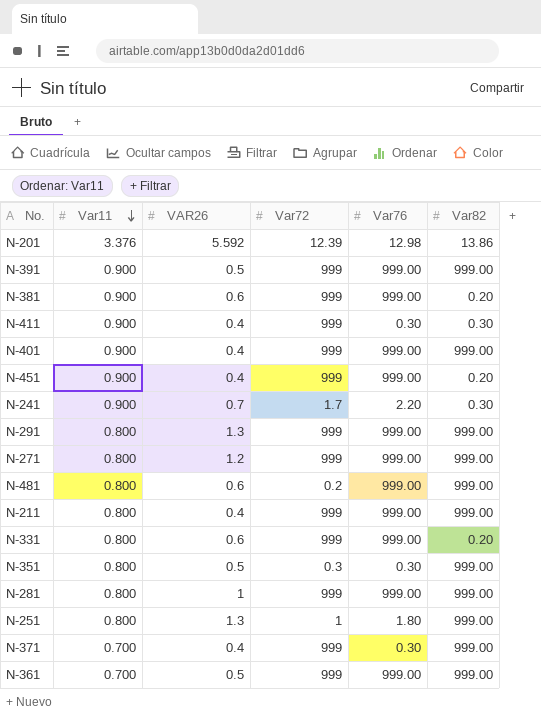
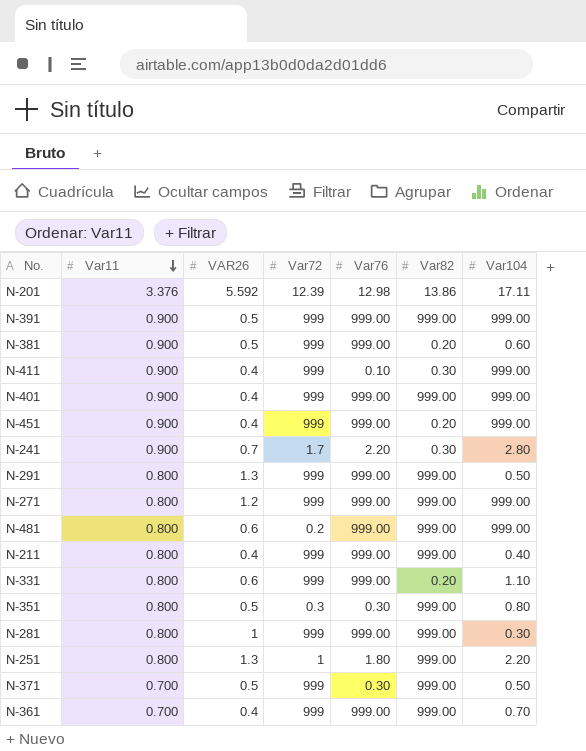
column Var104 | position: none -> 7
N-381 | VAR26: 0.6 -> 0.5
N-411 | Var76: 0.30 -> 0.10
N-371 | VAR26: 0.4 -> 0.5
N-361 | VAR26: 0.5 -> 0.4

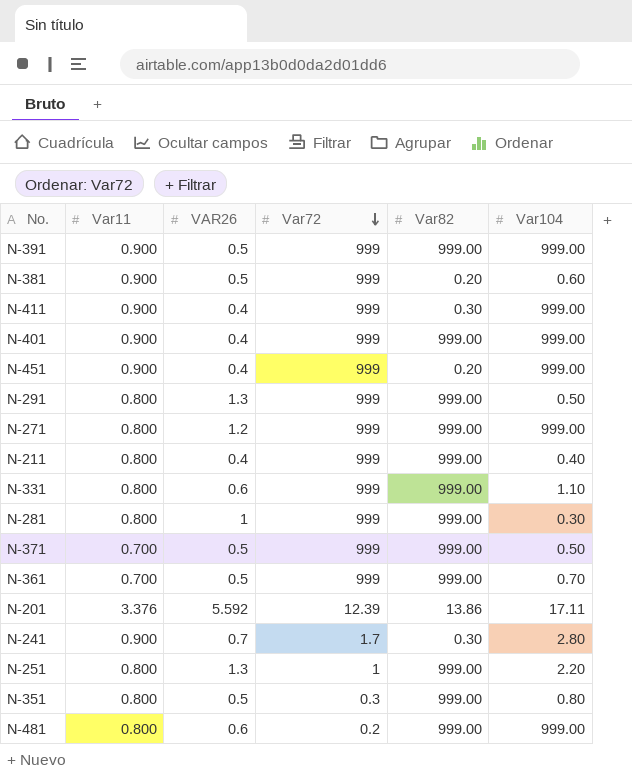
row order: Var11 descending -> Var72 descending
column Var76 | position: 5 -> none
N-331 | Var82: 0.20 -> 999.00
N-361 | VAR26: 0.4 -> 0.5

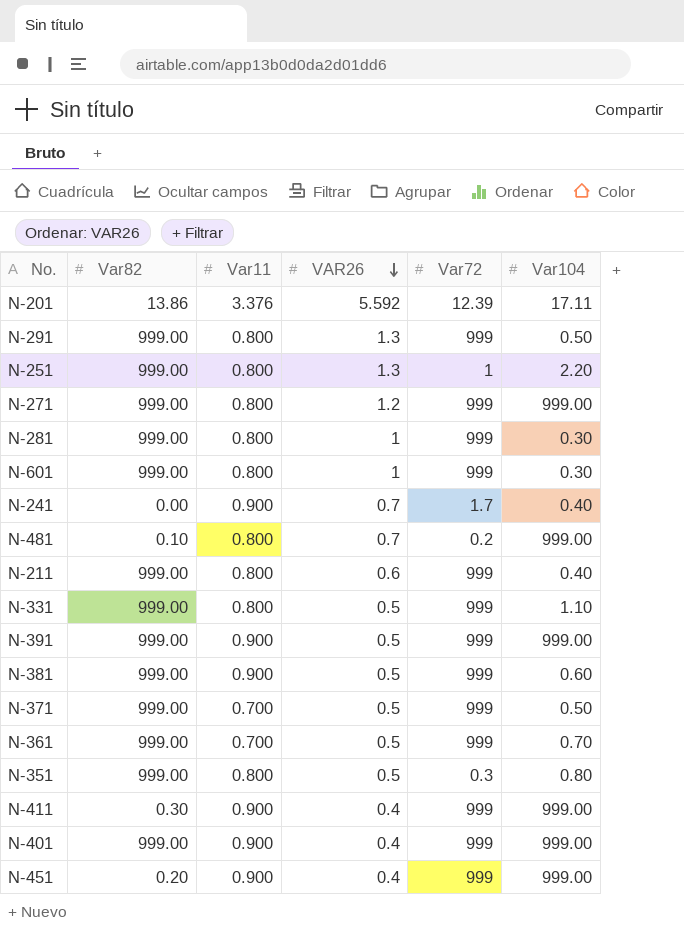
row order: Var72 descending -> VAR26 descending
column Var82 | position: 5 -> 2
row N-601: none -> 999.00 | 0.800 | 1 | 999 | 0.30
N-241 | Var82: 0.30 -> 0.00
N-241 | Var104: 2.80 -> 0.40
N-481 | Var82: 999.00 -> 0.10
N-481 | VAR26: 0.6 -> 0.7
N-211 | VAR26: 0.4 -> 0.6
N-331 | VAR26: 0.6 -> 0.5
N-381 | Var82: 0.20 -> 999.00

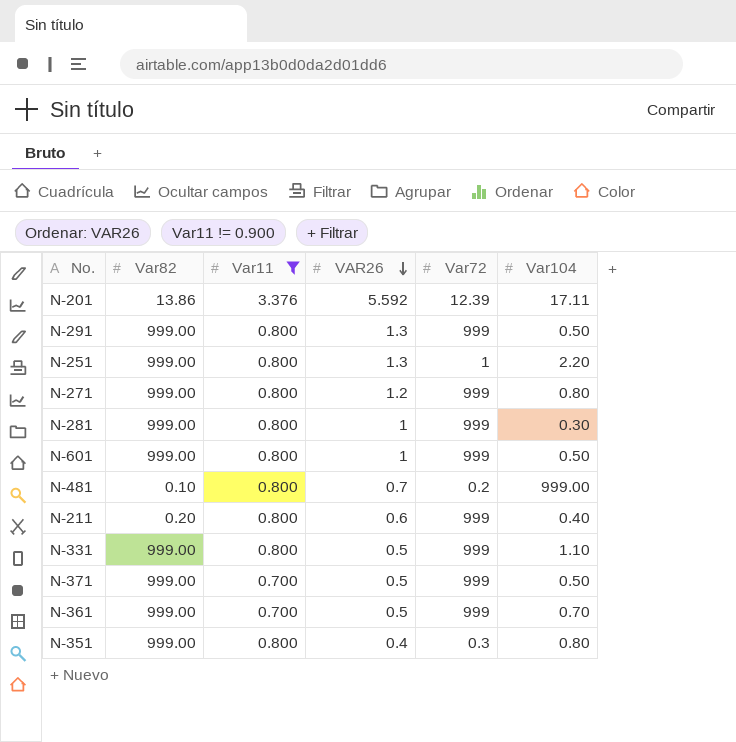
filter: none -> Var11 != 0.900
N-271 | Var104: 999.00 -> 0.80
N-601 | Var104: 0.30 -> 0.50
N-211 | Var82: 999.00 -> 0.20
N-351 | VAR26: 0.5 -> 0.4

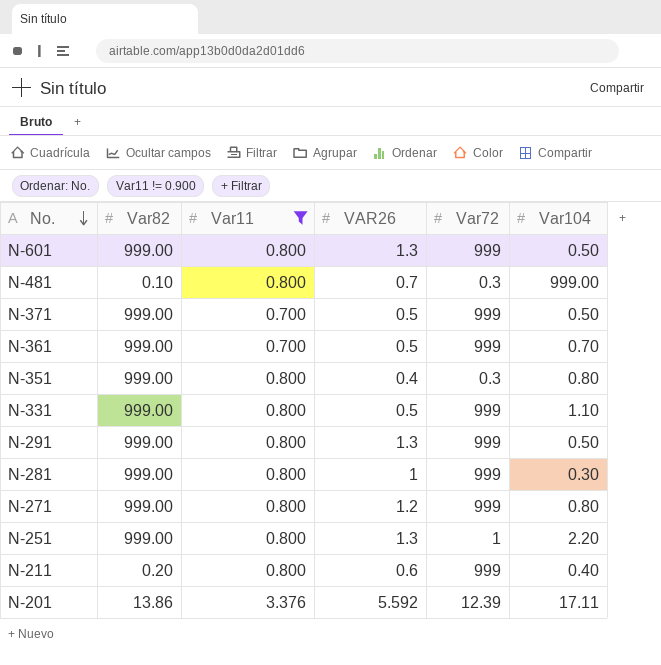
row order: VAR26 descending -> No. descending
N-601 | VAR26: 1 -> 1.3
N-481 | Var72: 0.2 -> 0.3

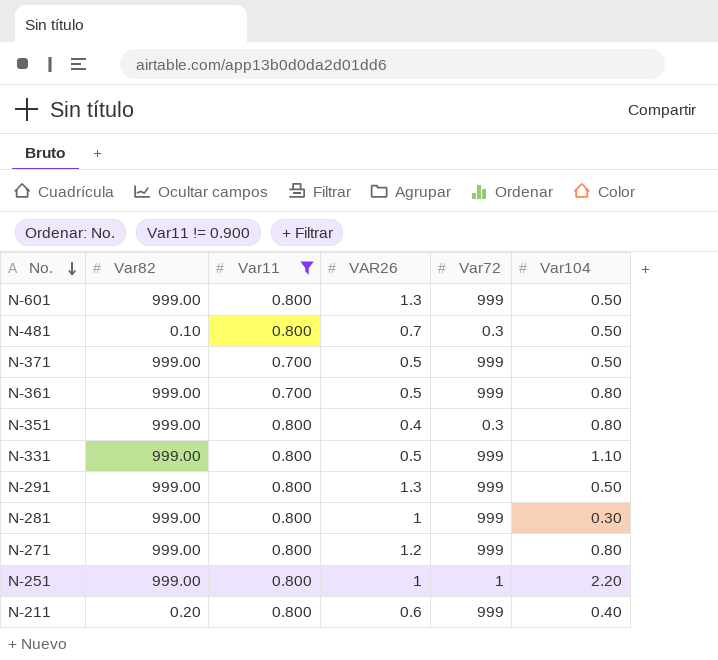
row N-201: 13.86 | 3.376 | 5.592 | 12.39 | 17.11 -> none
N-481 | Var104: 999.00 -> 0.50
N-361 | Var104: 0.70 -> 0.80
N-251 | VAR26: 1.3 -> 1

